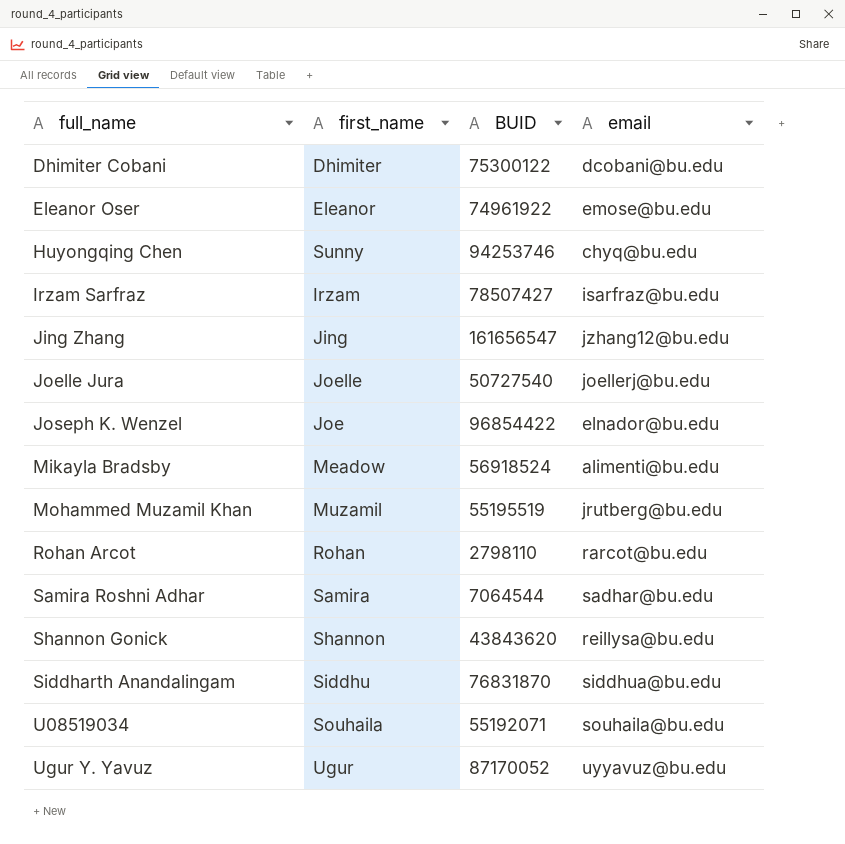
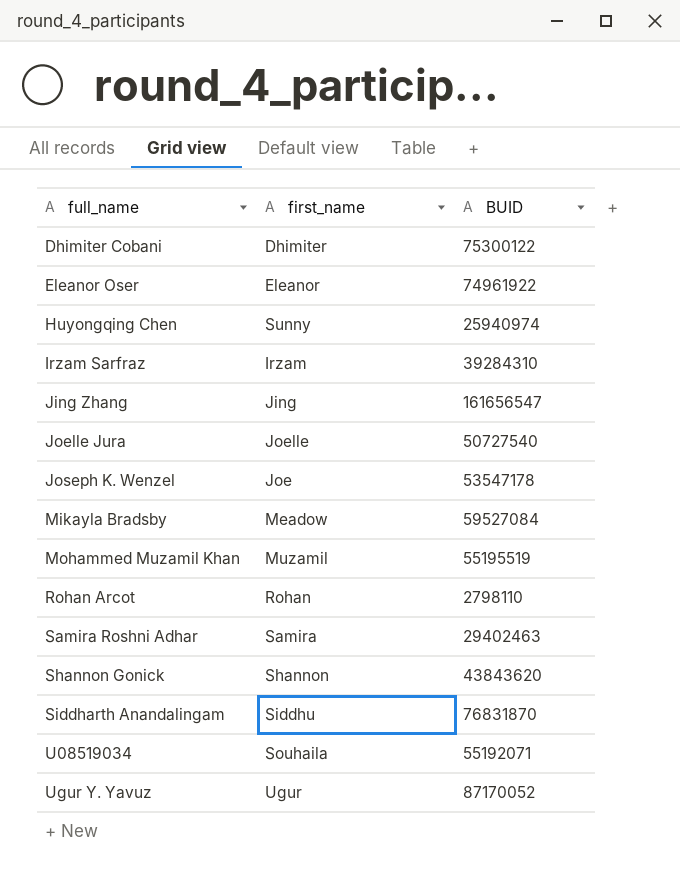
column email | position: 4 -> none
Huyongqing Chen | BUID: 94253746 -> 25940974
Irzam Sarfraz | BUID: 78507427 -> 39284310
Joseph K. Wenzel | BUID: 96854422 -> 53547178
Mikayla Bradsby | BUID: 56918524 -> 59527084
Samira Roshni Adhar | BUID: 7064544 -> 29402463

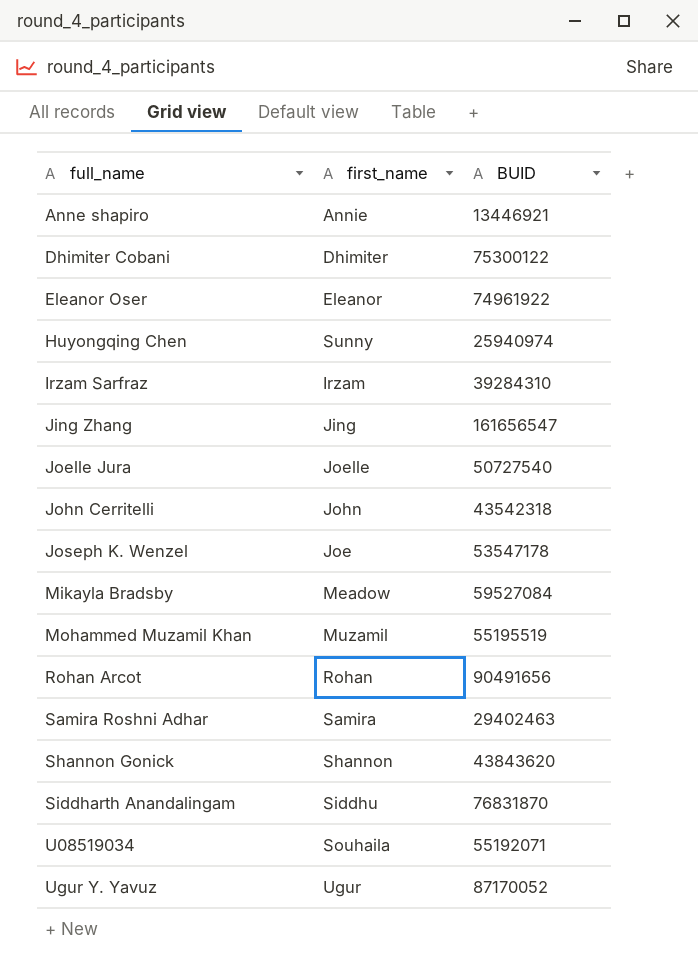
row Anne shapiro: none -> Annie | 13446921
row John Cerritelli: none -> John | 43542318
Rohan Arcot | BUID: 2798110 -> 90491656

